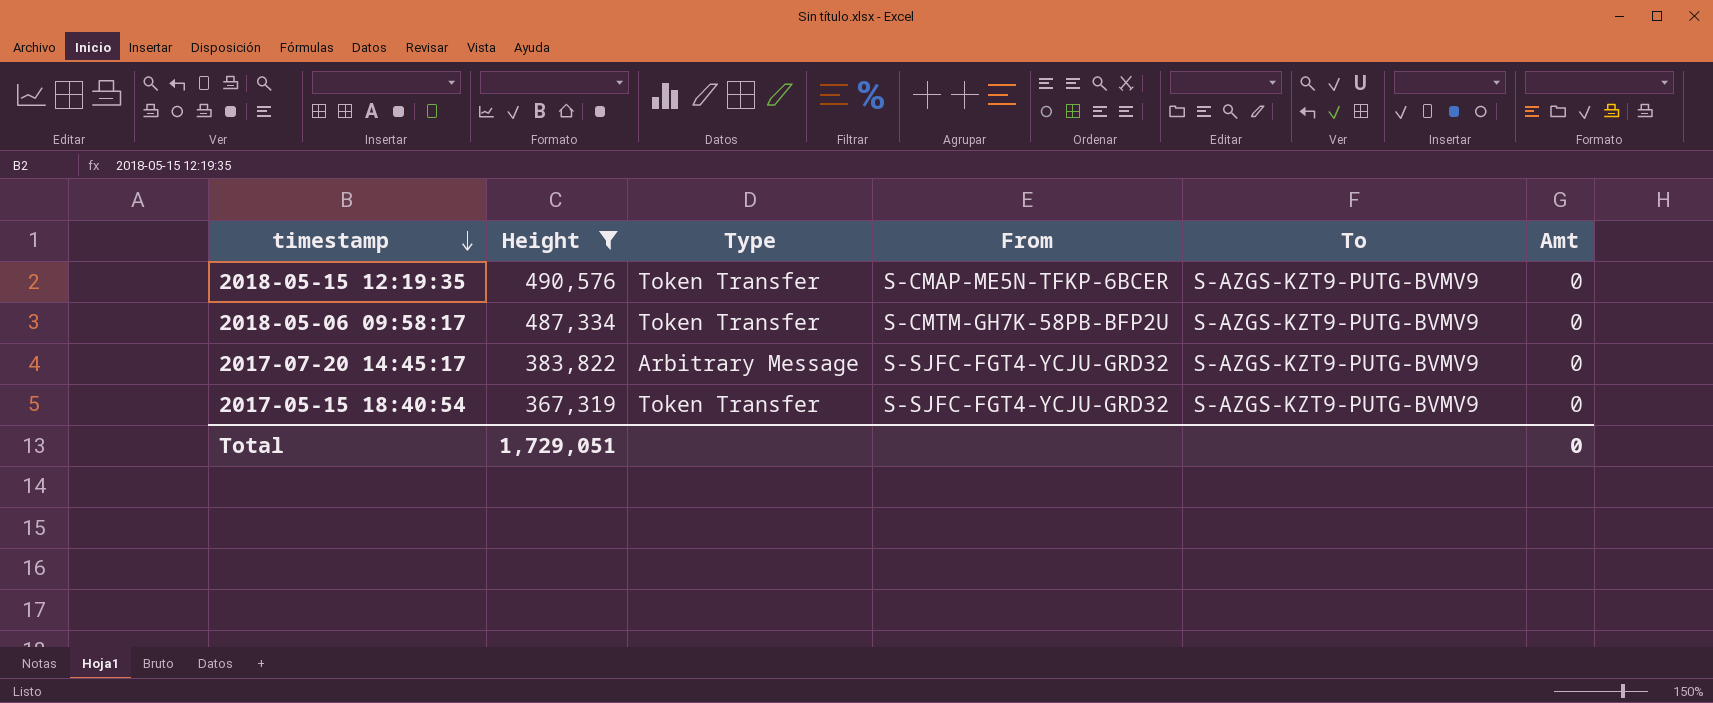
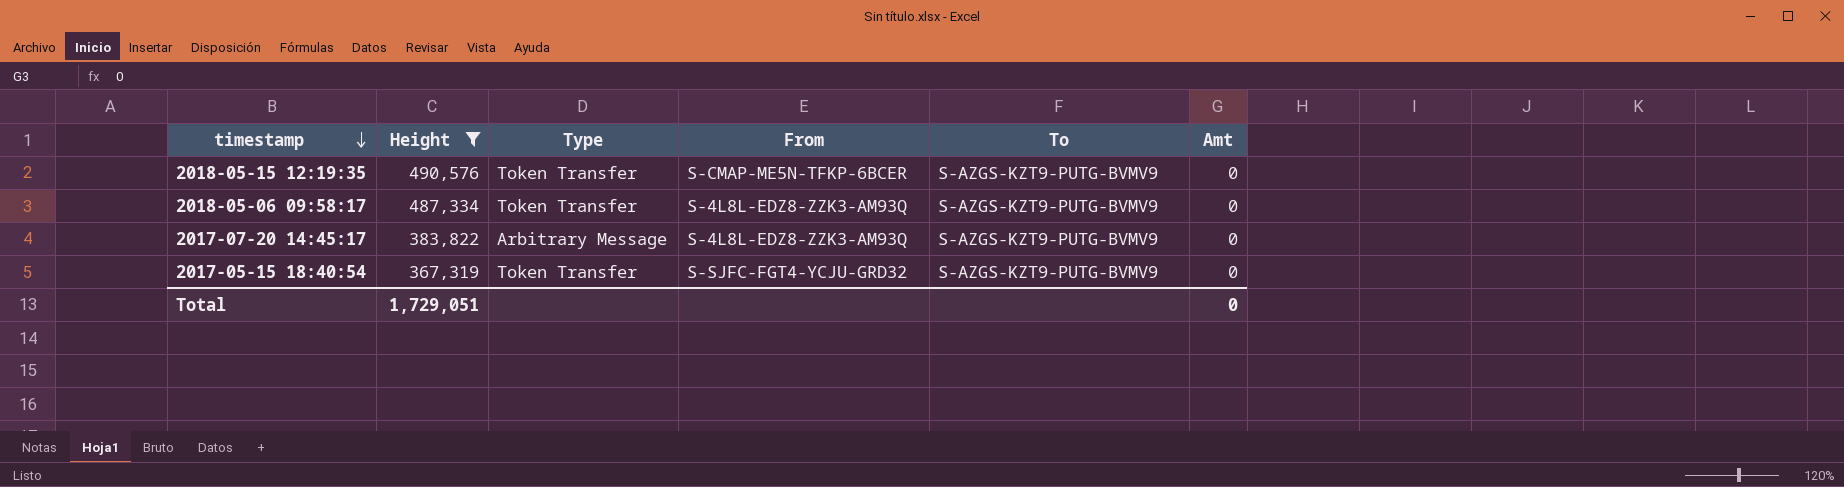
2018-05-06 09:58:17 | From: S-CMTM-GH7K-58PB-BFP2U -> S-4L8L-EDZ8-ZZK3-AM93Q
2017-07-20 14:45:17 | From: S-SJFC-FGT4-YCJU-GRD32 -> S-4L8L-EDZ8-ZZK3-AM93Q

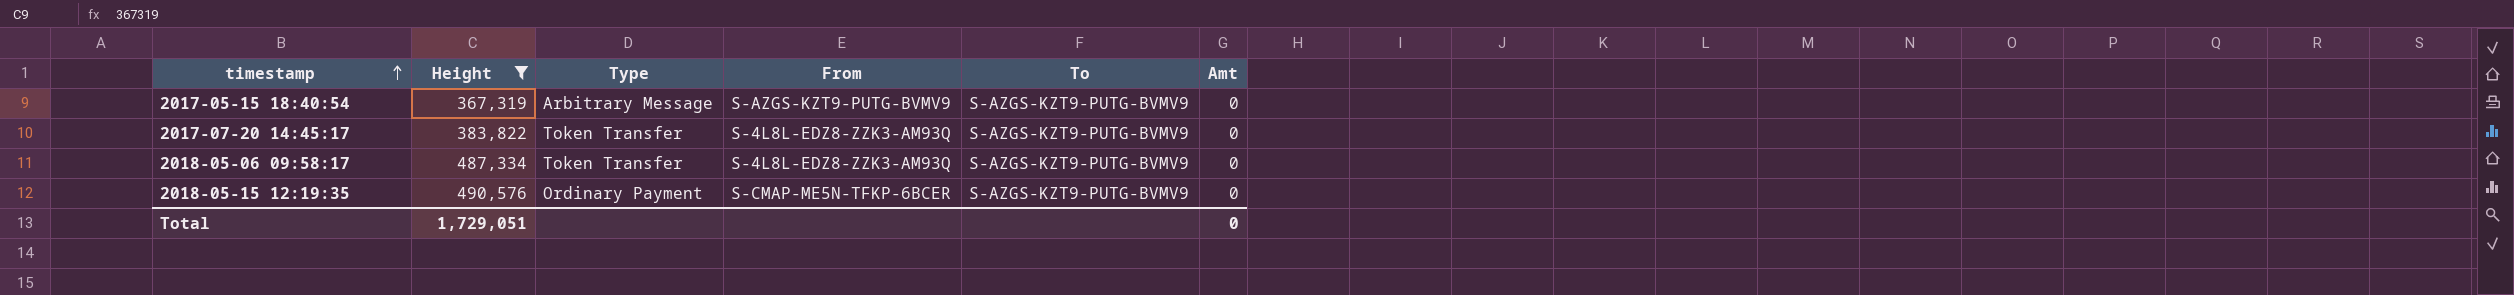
row order: timestamp descending -> timestamp ascending
2017-05-15 18:40:54 | Type: Token Transfer -> Arbitrary Message
2017-05-15 18:40:54 | From: S-SJFC-FGT4-YCJU-GRD32 -> S-AZGS-KZT9-PUTG-BVMV9
2017-07-20 14:45:17 | Type: Arbitrary Message -> Token Transfer
2018-05-15 12:19:35 | Type: Token Transfer -> Ordinary Payment

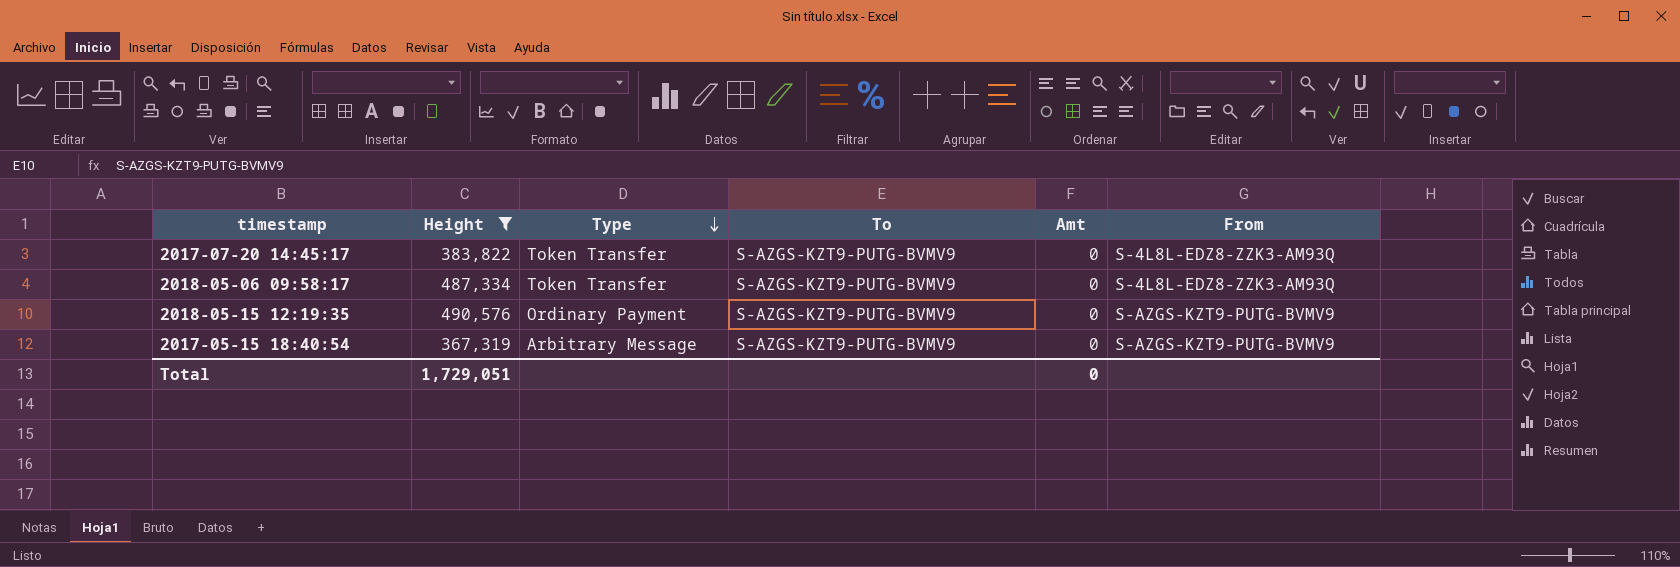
row order: timestamp ascending -> Type descending
column From | position: 4 -> 6
2018-05-15 12:19:35 | From: S-CMAP-ME5N-TFKP-6BCER -> S-AZGS-KZT9-PUTG-BVMV9

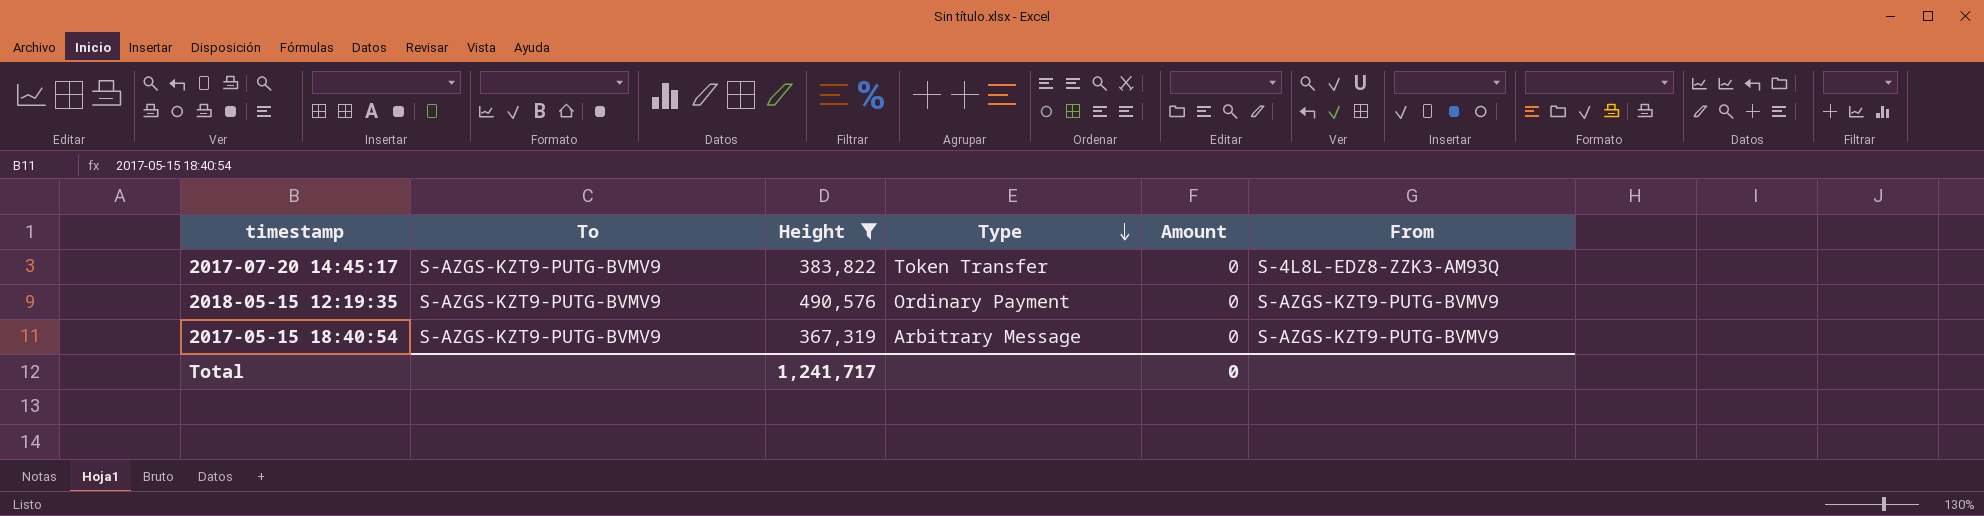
column To | position: 4 -> 2
column name: Amt -> Amount
row 2018-05-06 09:58:17: 487,334 | Token Transfer | S-AZGS-KZT9-PUTG-BVMV9 | 0 | S-4L8L-EDZ8-ZZK3-AM93Q -> none
Total | Height: 1,729,051 -> 1,241,717

